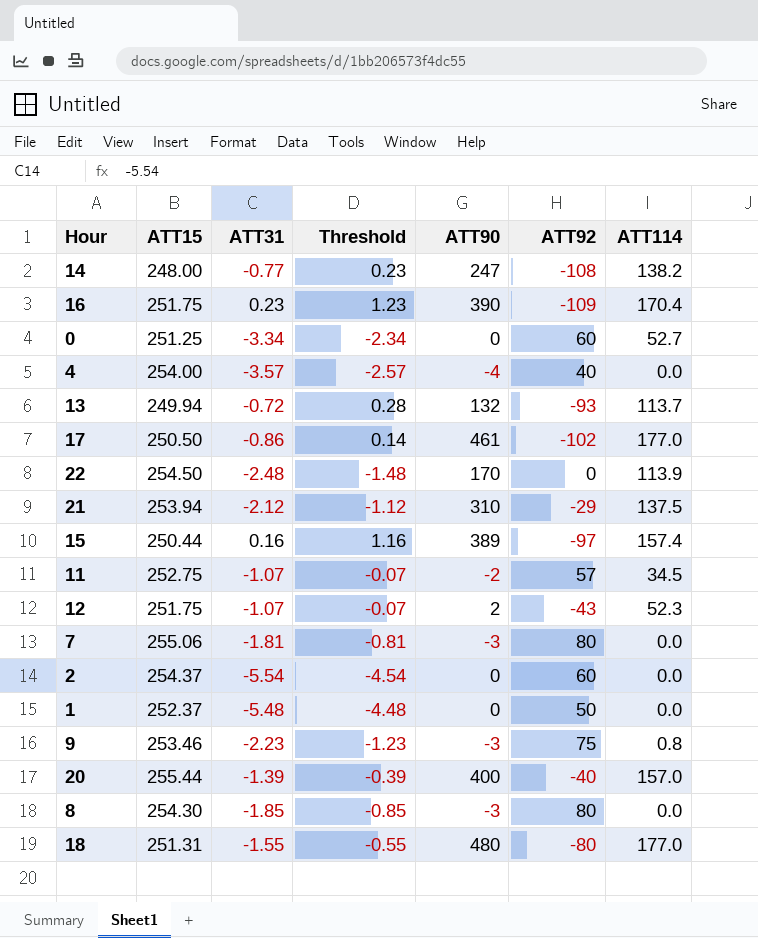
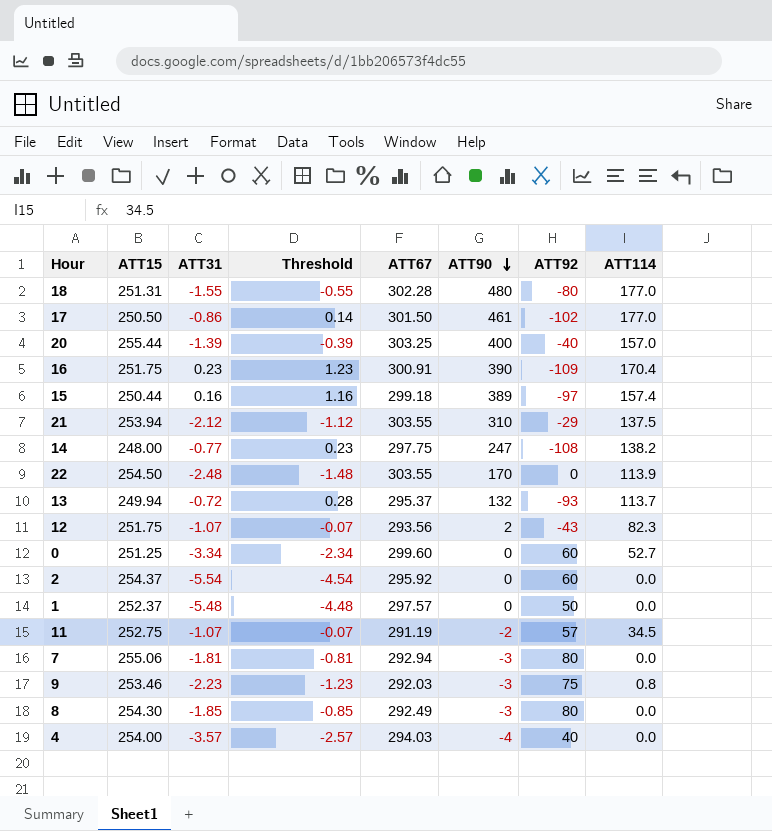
row order: none -> ATT90 descending
column ATT67 | position: none -> 5
12 | ATT114: 52.3 -> 82.3

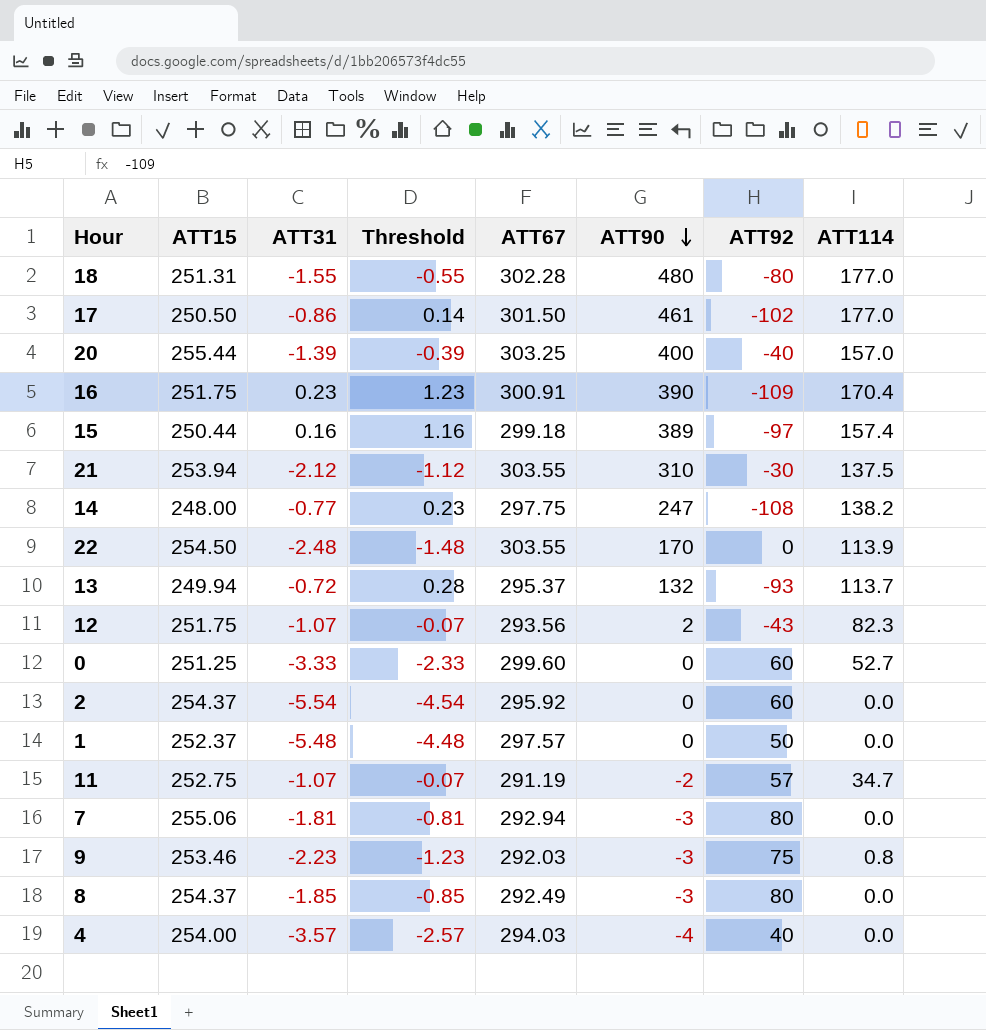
21 | ATT92: -29 -> -30
0 | ATT31: -3.34 -> -3.33
0 | Threshold: -2.34 -> -2.33
11 | ATT114: 34.5 -> 34.7
8 | ATT15: 254.30 -> 254.37

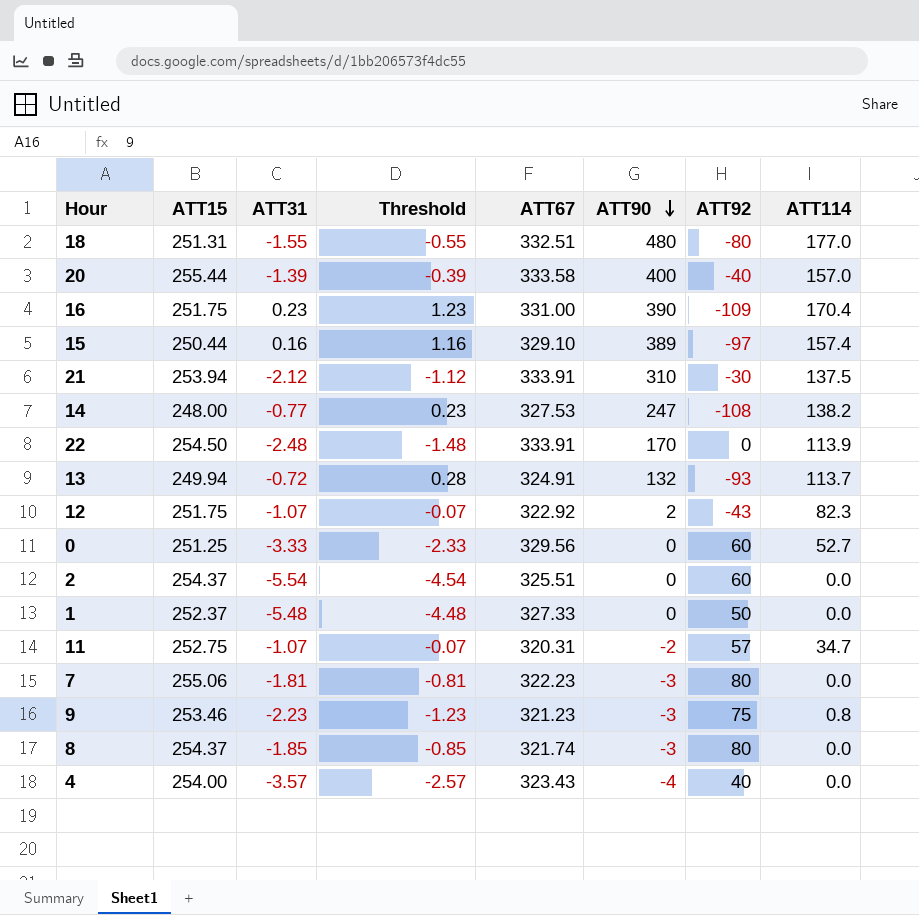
row 17: 250.50 | -0.86 | 0.14 | 301.50 | 461 | -102 | 177.0 -> none
18 | ATT67: 302.28 -> 332.51
20 | ATT67: 303.25 -> 333.58
16 | ATT67: 300.91 -> 331.00
15 | ATT67: 299.18 -> 329.10
21 | ATT67: 303.55 -> 333.91
14 | ATT67: 297.75 -> 327.53
22 | ATT67: 303.55 -> 333.91
13 | ATT67: 295.37 -> 324.91
12 | ATT67: 293.56 -> 322.92
0 | ATT67: 299.60 -> 329.56
2 | ATT67: 295.92 -> 325.51
1 | ATT67: 297.57 -> 327.33
11 | ATT67: 291.19 -> 320.31
7 | ATT67: 292.94 -> 322.23
9 | ATT67: 292.03 -> 321.23
8 | ATT67: 292.49 -> 321.74
4 | ATT67: 294.03 -> 323.43

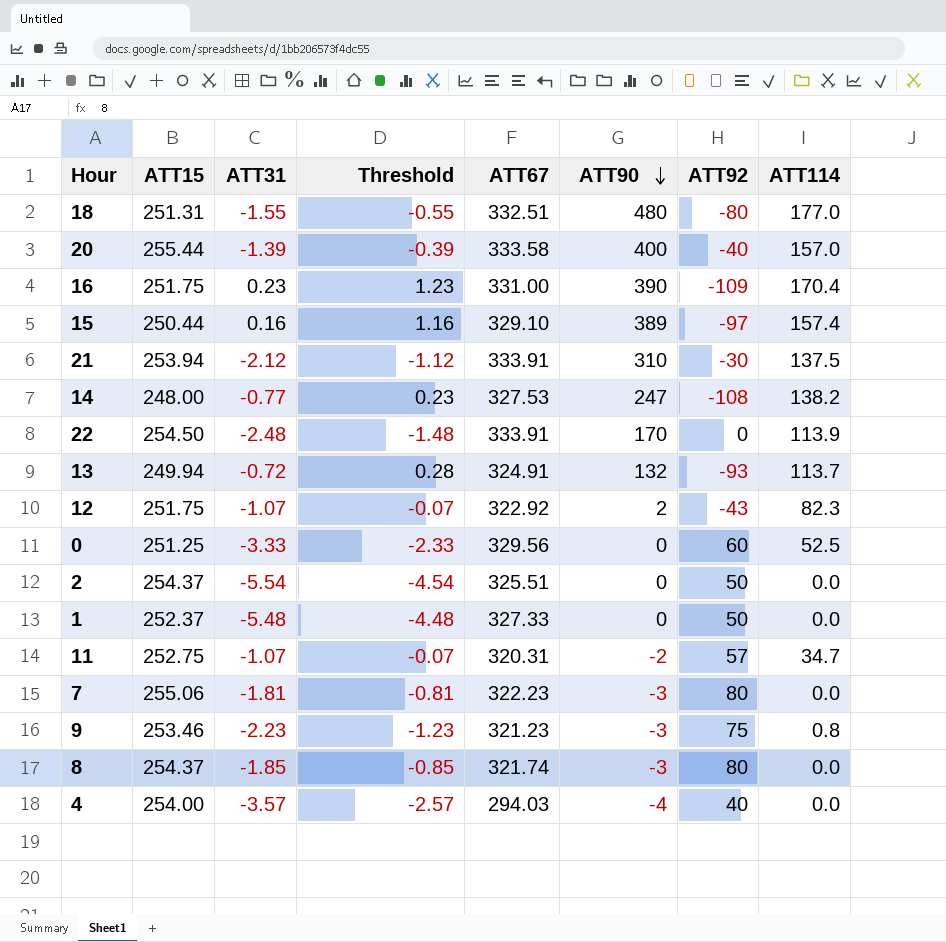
0 | ATT114: 52.7 -> 52.5
2 | ATT92: 60 -> 50
4 | ATT67: 323.43 -> 294.03

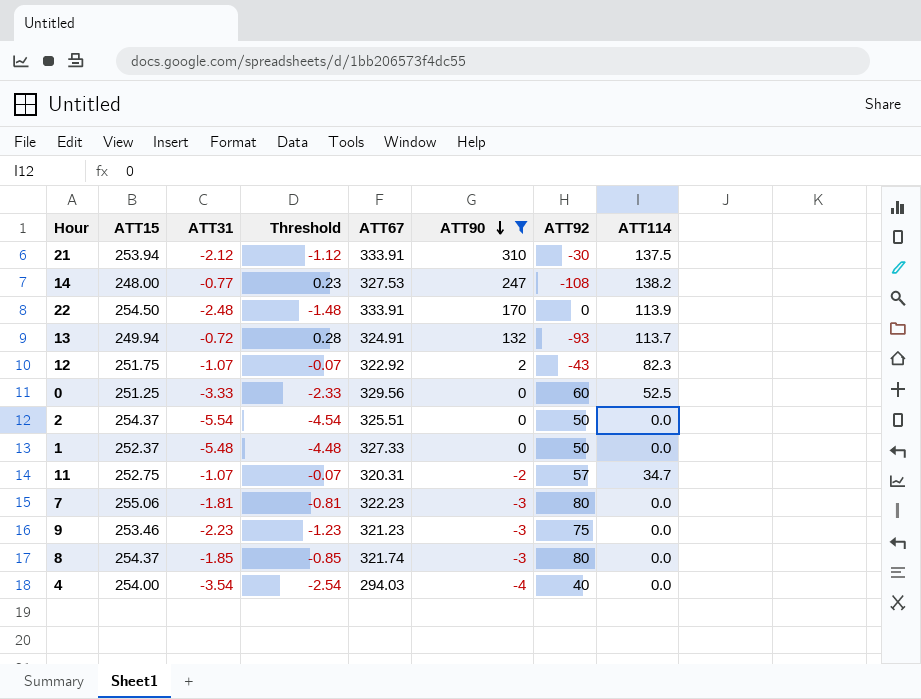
filter: none -> ATT90 <= 310
9 | ATT114: 0.8 -> 0.0
4 | ATT31: -3.57 -> -3.54
4 | Threshold: -2.57 -> -2.54

